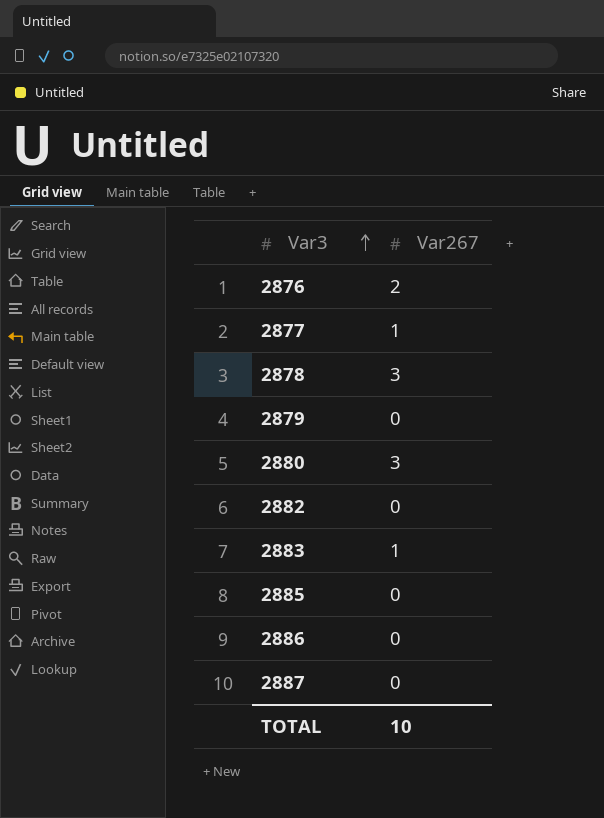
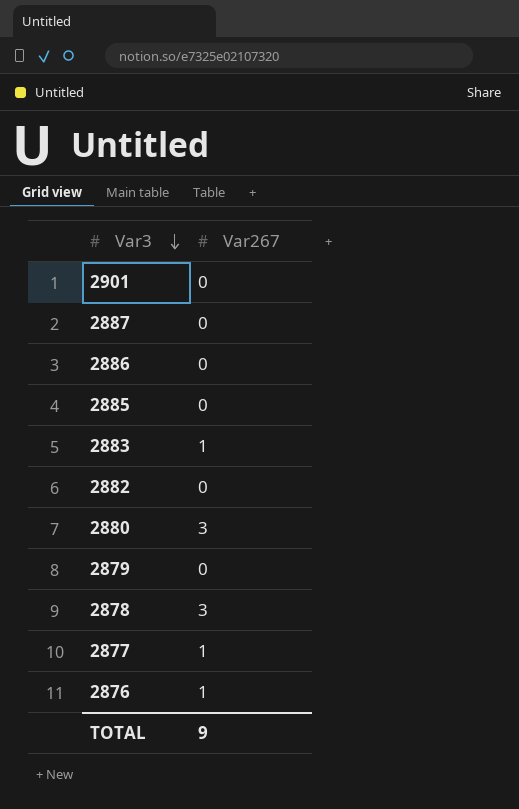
row order: Var3 ascending -> Var3 descending
row 2901: none -> 0
2876 | Var267: 2 -> 1
TOTAL | Var267: 10 -> 9

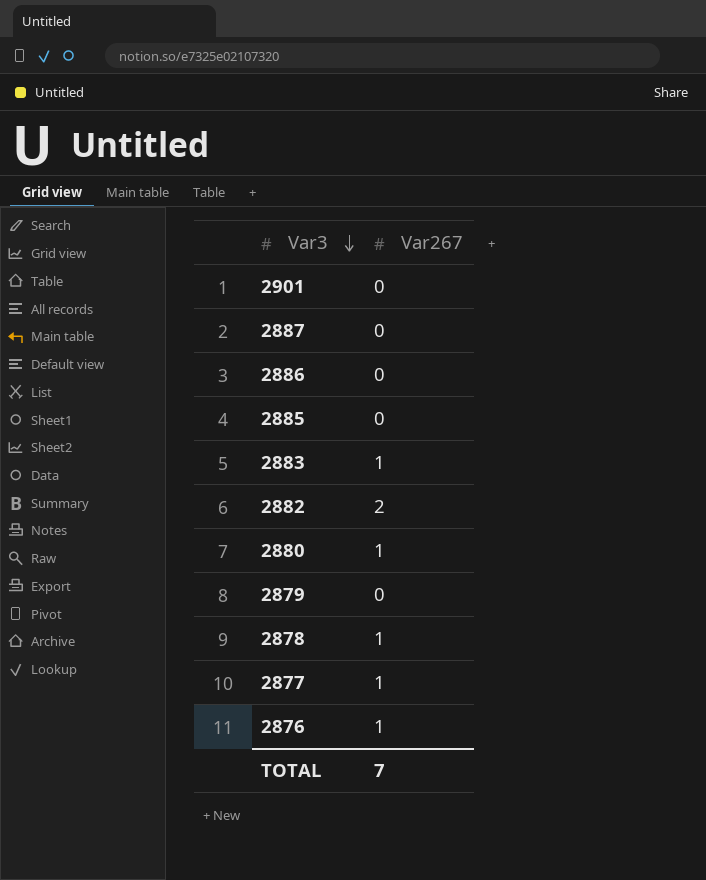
2882 | Var267: 0 -> 2
2880 | Var267: 3 -> 1
2878 | Var267: 3 -> 1
TOTAL | Var267: 9 -> 7

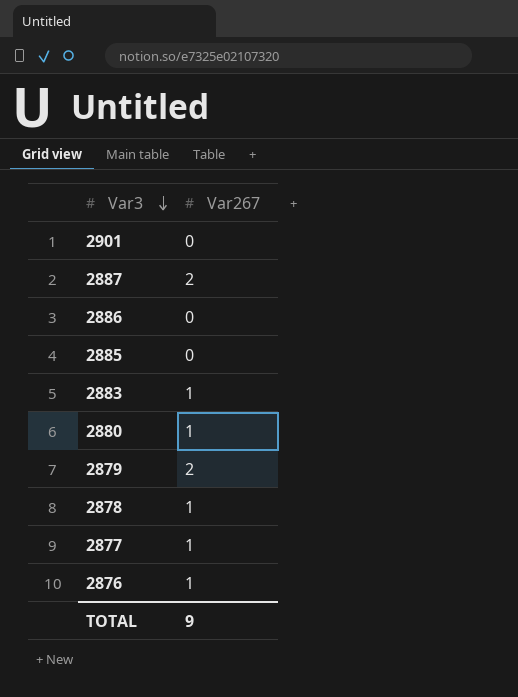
row 2882: 2 -> none
2887 | Var267: 0 -> 2
2879 | Var267: 0 -> 2
TOTAL | Var267: 7 -> 9

